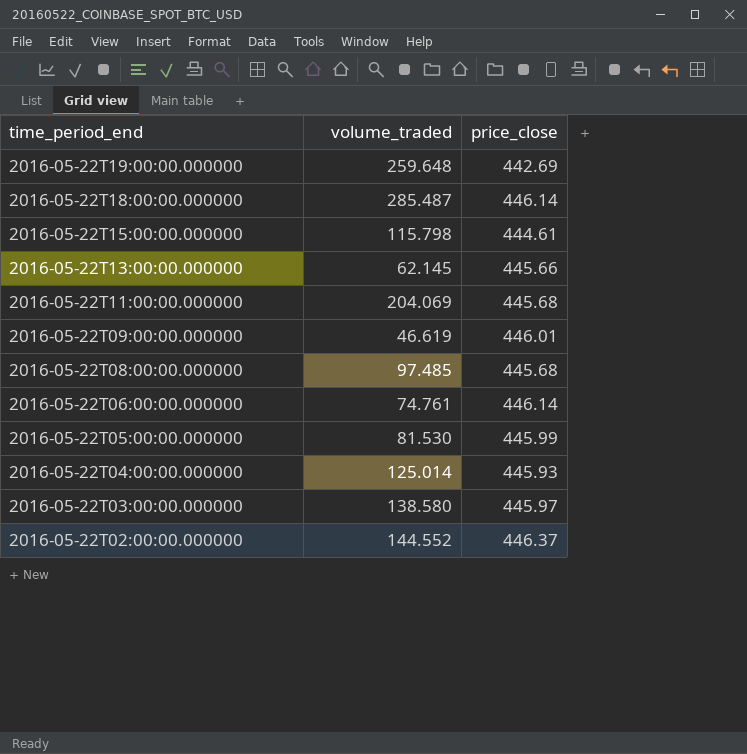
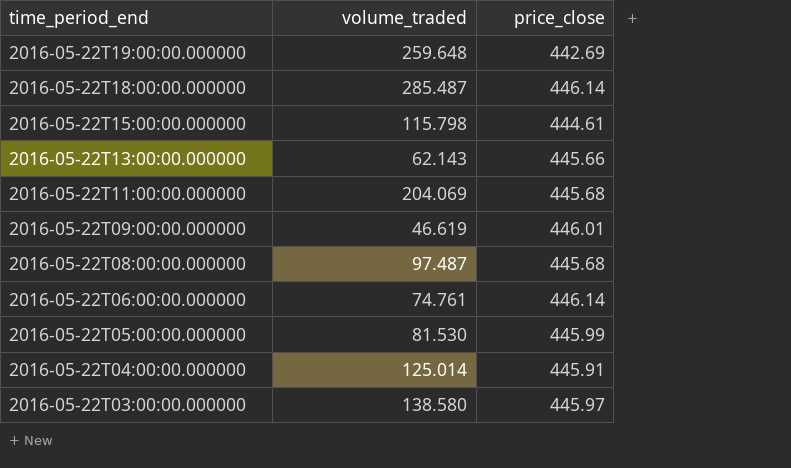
row 2016-05-22T02:00:00.000000: 144.552 | 446.37 -> none
2016-05-22T13:00:00.000000 | volume_traded: 62.145 -> 62.143
2016-05-22T08:00:00.000000 | volume_traded: 97.485 -> 97.487
2016-05-22T04:00:00.000000 | price_close: 445.93 -> 445.91

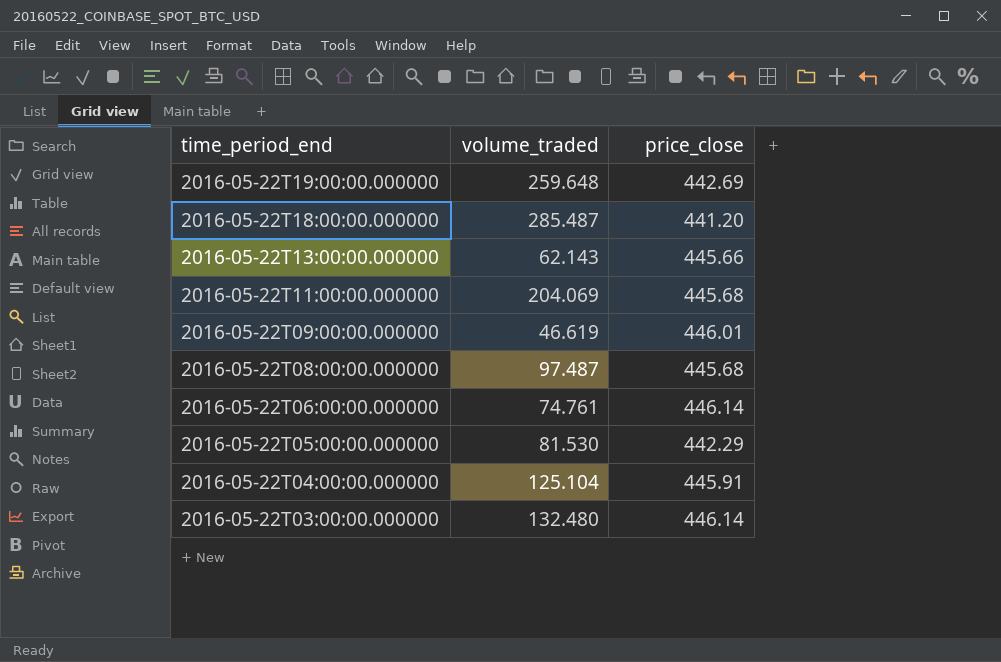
row 2016-05-22T15:00:00.000000: 115.798 | 444.61 -> none
2016-05-22T18:00:00.000000 | price_close: 446.14 -> 441.20
2016-05-22T05:00:00.000000 | price_close: 445.99 -> 442.29
2016-05-22T04:00:00.000000 | volume_traded: 125.014 -> 125.104
2016-05-22T03:00:00.000000 | volume_traded: 138.580 -> 132.480
2016-05-22T03:00:00.000000 | price_close: 445.97 -> 446.14

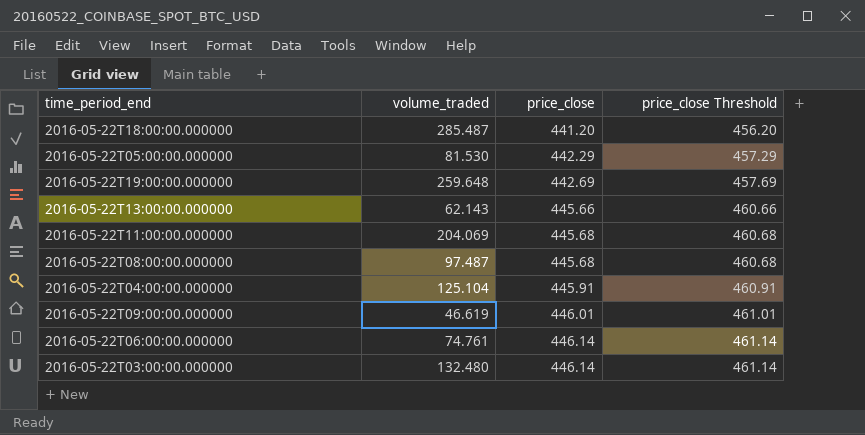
row order: time_period_end descending -> price_close ascending
column price_close Threshold | formula: none -> [price_close] + 15

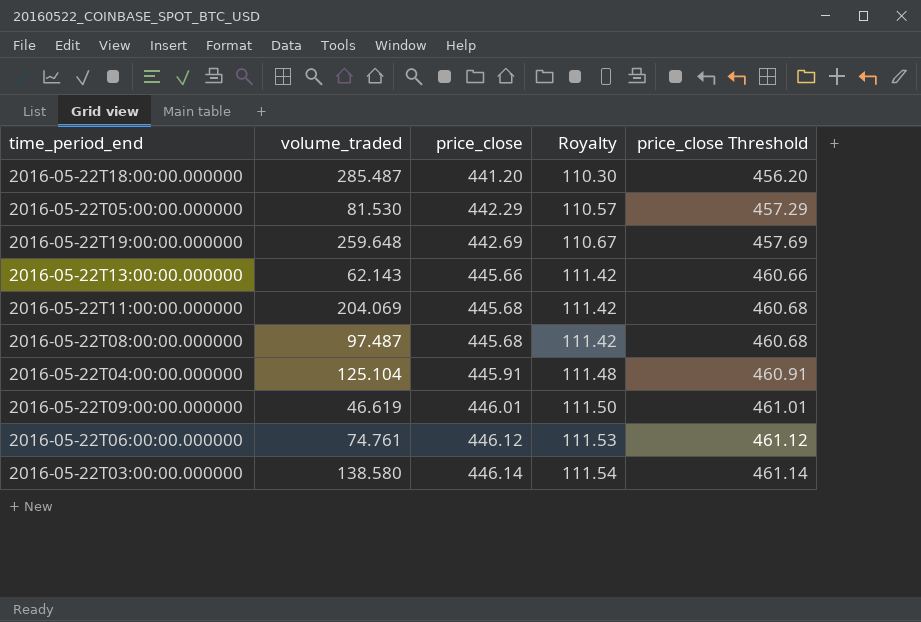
column Royalty | formula: none -> [price_close] * 0.25
2016-05-22T06:00:00.000000 | price_close: 446.14 -> 446.12
2016-05-22T06:00:00.000000 | price_close Threshold: 461.14 -> 461.12
2016-05-22T03:00:00.000000 | volume_traded: 132.480 -> 138.580

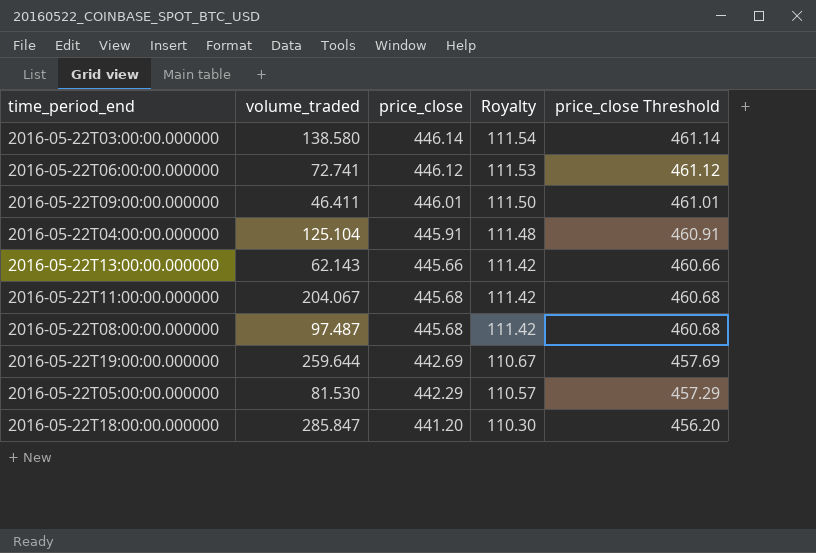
row order: price_close ascending -> Royalty descending
2016-05-22T06:00:00.000000 | volume_traded: 74.761 -> 72.741
2016-05-22T09:00:00.000000 | volume_traded: 46.619 -> 46.411
2016-05-22T11:00:00.000000 | volume_traded: 204.069 -> 204.067
2016-05-22T19:00:00.000000 | volume_traded: 259.648 -> 259.644
2016-05-22T18:00:00.000000 | volume_traded: 285.487 -> 285.847

